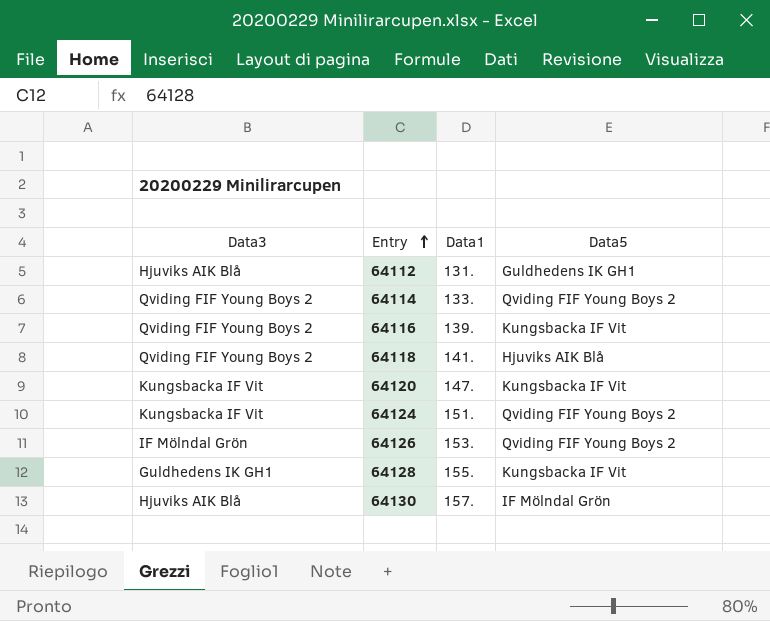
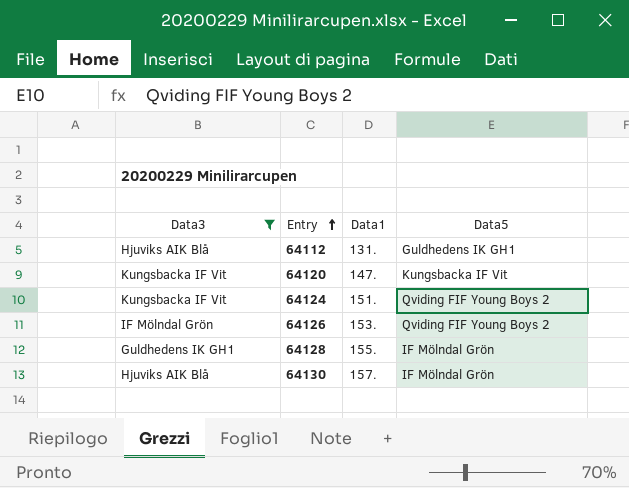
filter: none -> Data3 != Qviding FIF Young Boys 2
64128 | Data5: Kungsbacka IF Vit -> IF Mölndal Grön

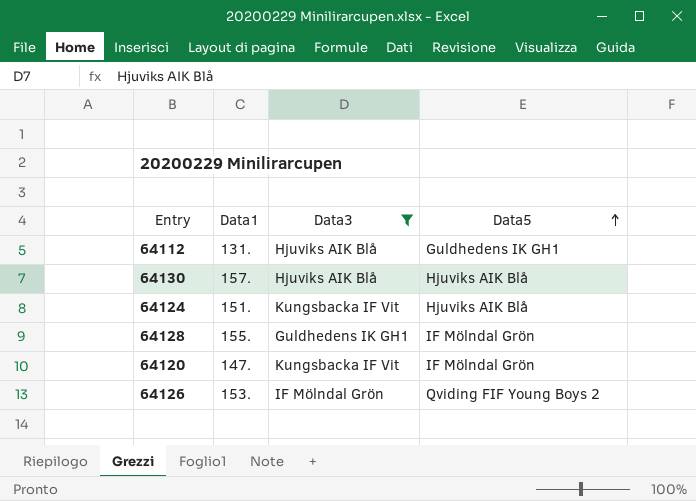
row order: Entry ascending -> Data5 ascending
column Data3 | position: 1 -> 3
64130 | Data5: IF Mölndal Grön -> Hjuviks AIK Blå
64124 | Data5: Qviding FIF Young Boys 2 -> Hjuviks AIK Blå
64120 | Data5: Kungsbacka IF Vit -> IF Mölndal Grön

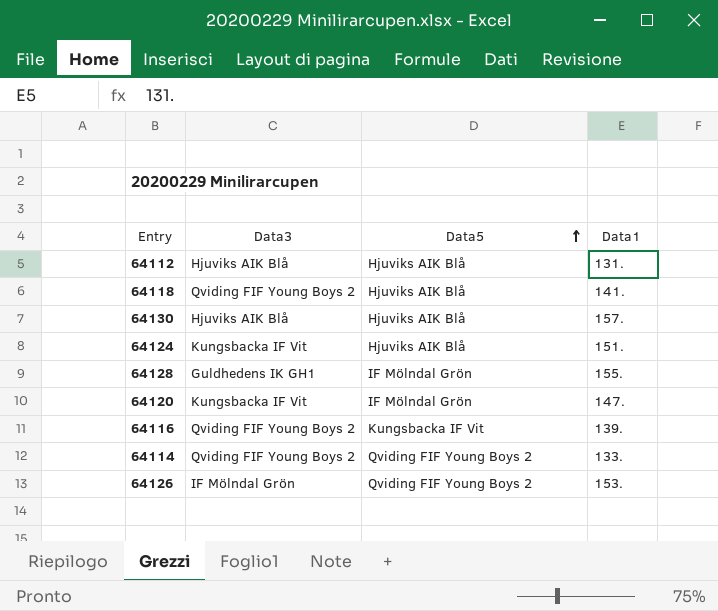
filter: Data3 != Qviding FIF Young Boys 2 -> none
column Data1 | position: 2 -> 4
64112 | Data5: Guldhedens IK GH1 -> Hjuviks AIK Blå

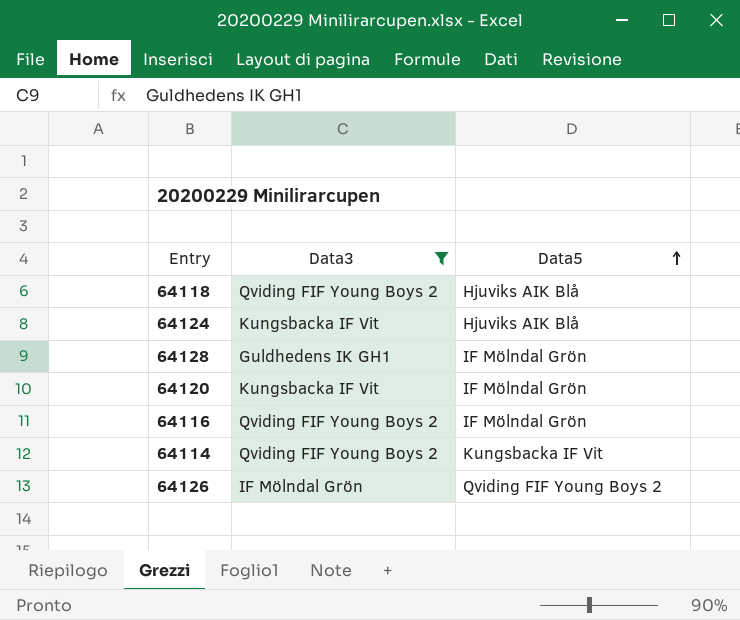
filter: none -> Data3 != Hjuviks AIK Blå
column Data1 | position: 4 -> none
64116 | Data5: Kungsbacka IF Vit -> IF Mölndal Grön
64114 | Data5: Qviding FIF Young Boys 2 -> Kungsbacka IF Vit

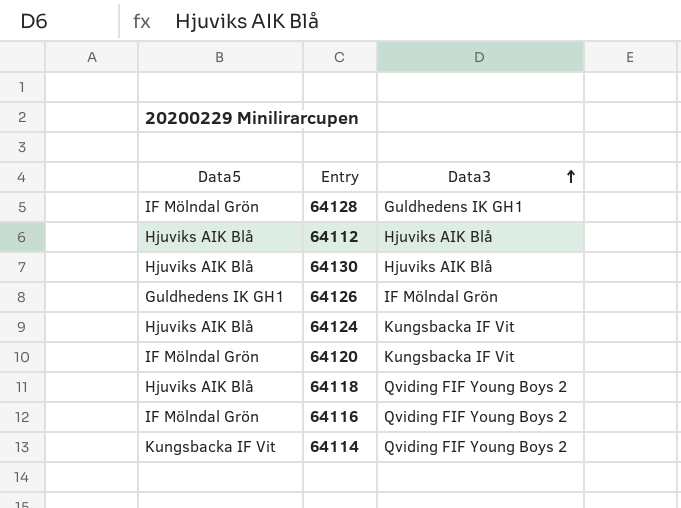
filter: Data3 != Hjuviks AIK Blå -> none
row order: Data5 ascending -> Data3 ascending
column Data5 | position: 3 -> 1
64126 | Data5: Qviding FIF Young Boys 2 -> Guldhedens IK GH1

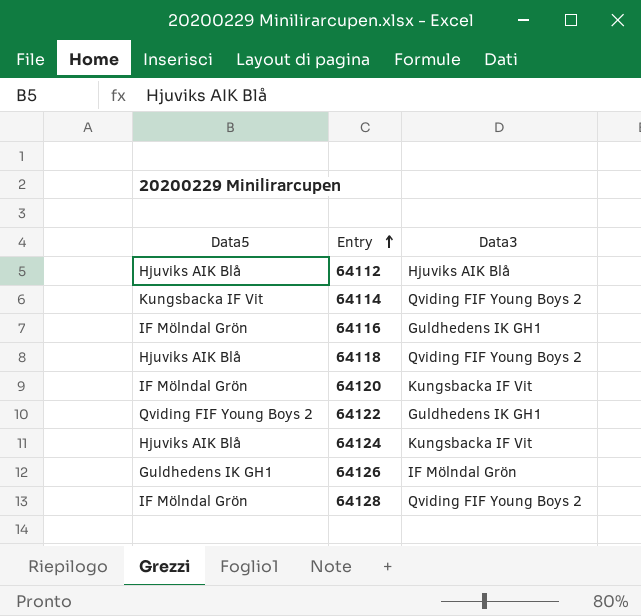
row order: Data3 ascending -> Entry ascending
row 64130: Hjuviks AIK Blå | Hjuviks AIK Blå -> none
64116 | Data3: Qviding FIF Young Boys 2 -> Guldhedens IK GH1
row 64122: none -> Qviding FIF Young Boys 2 | Guldhedens IK GH1
64128 | Data3: Guldhedens IK GH1 -> Qviding FIF Young Boys 2

